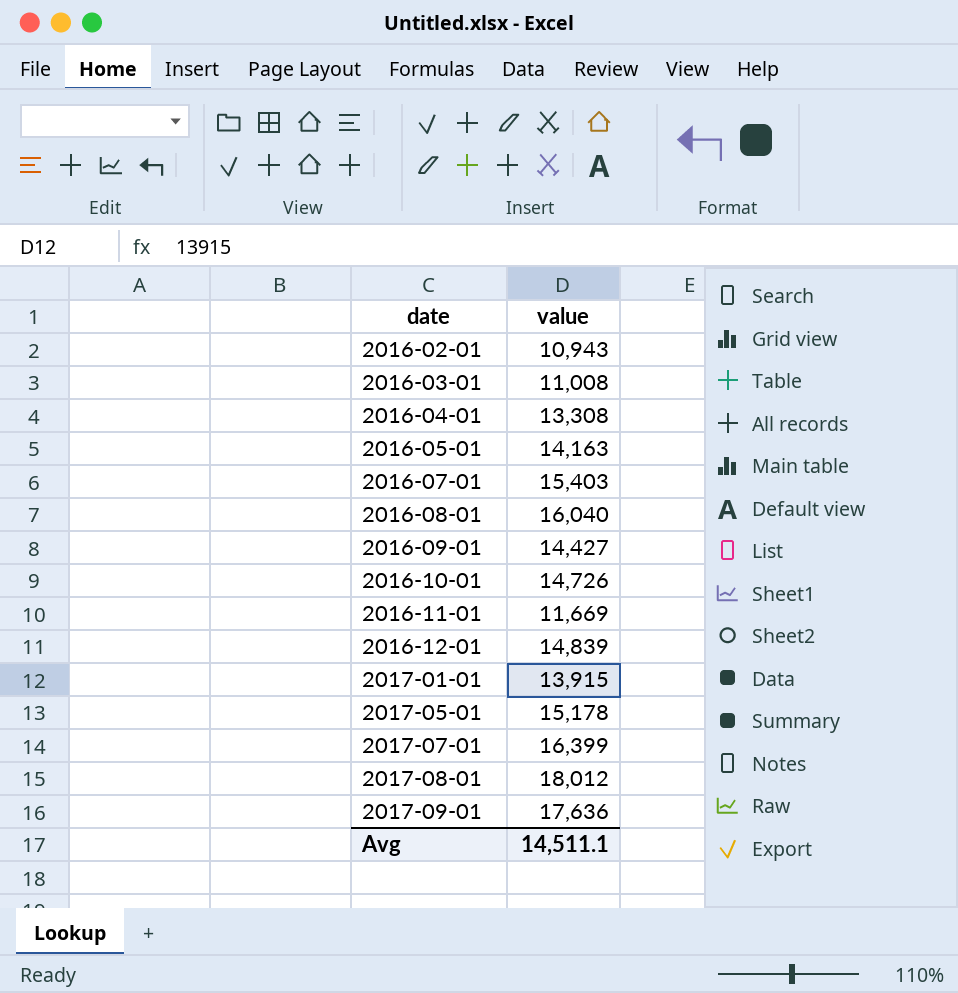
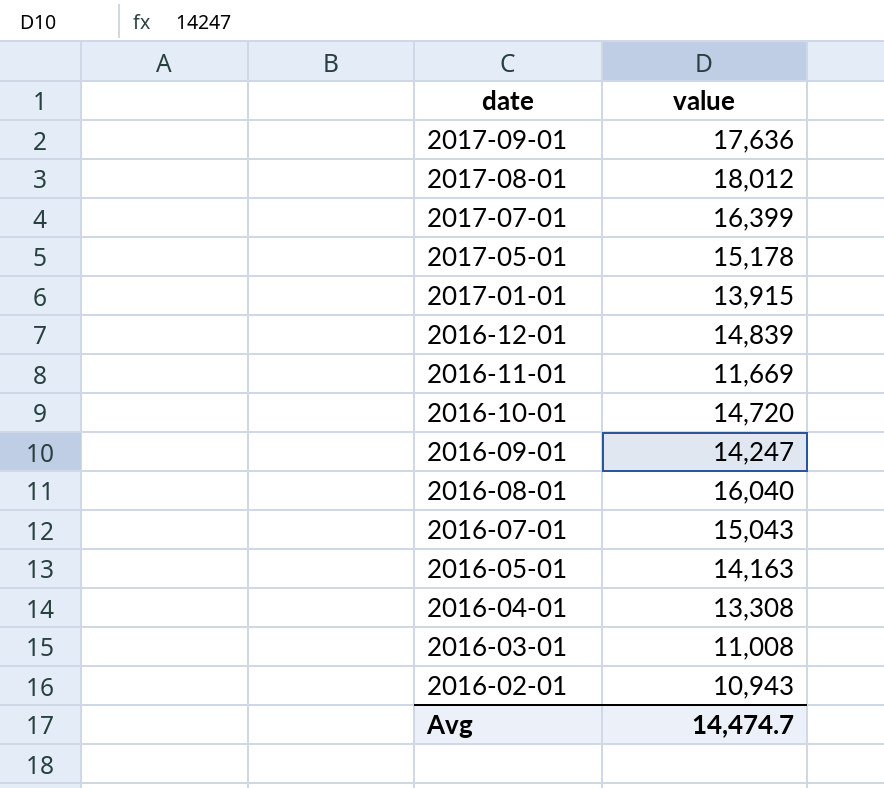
row order: date ascending -> date descending
2016-10-01 | value: 14,726 -> 14,720
2016-09-01 | value: 14,427 -> 14,247
2016-07-01 | value: 15,403 -> 15,043
Avg | value: 14,511.1 -> 14,474.7

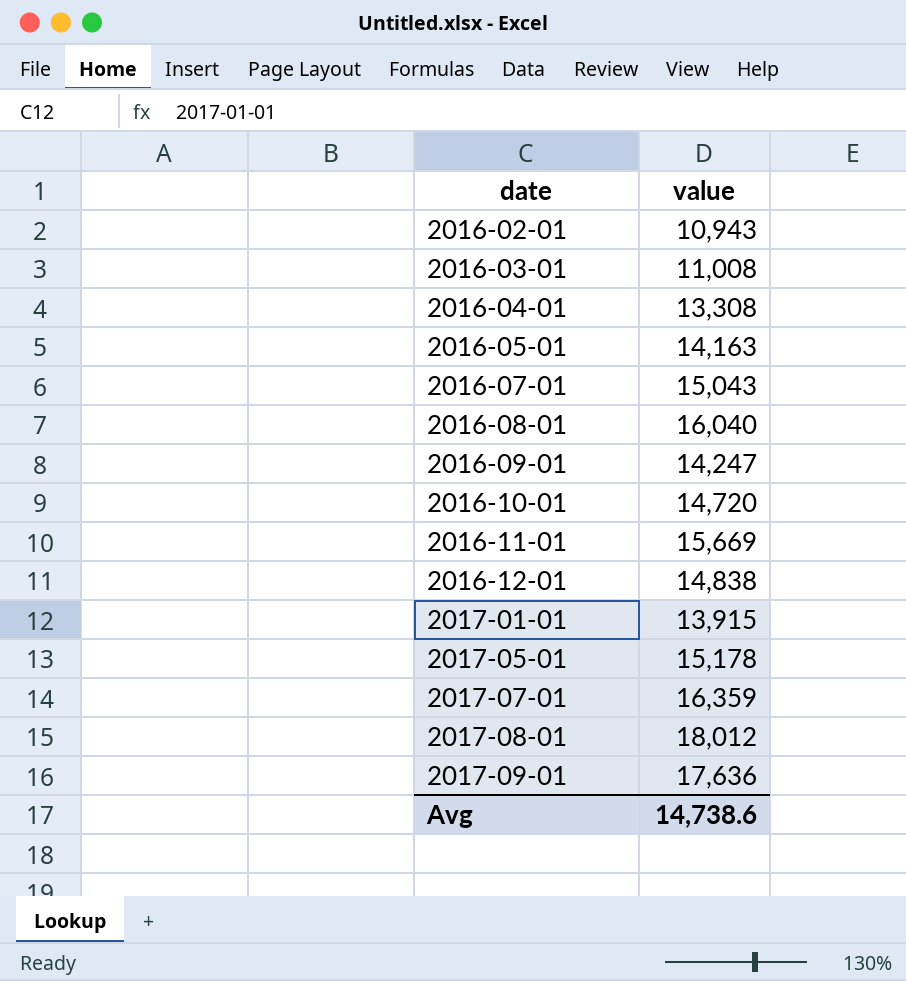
row order: date descending -> date ascending
2016-11-01 | value: 11,669 -> 15,669
2016-12-01 | value: 14,839 -> 14,838
2017-07-01 | value: 16,399 -> 16,359
Avg | value: 14,474.7 -> 14,738.6

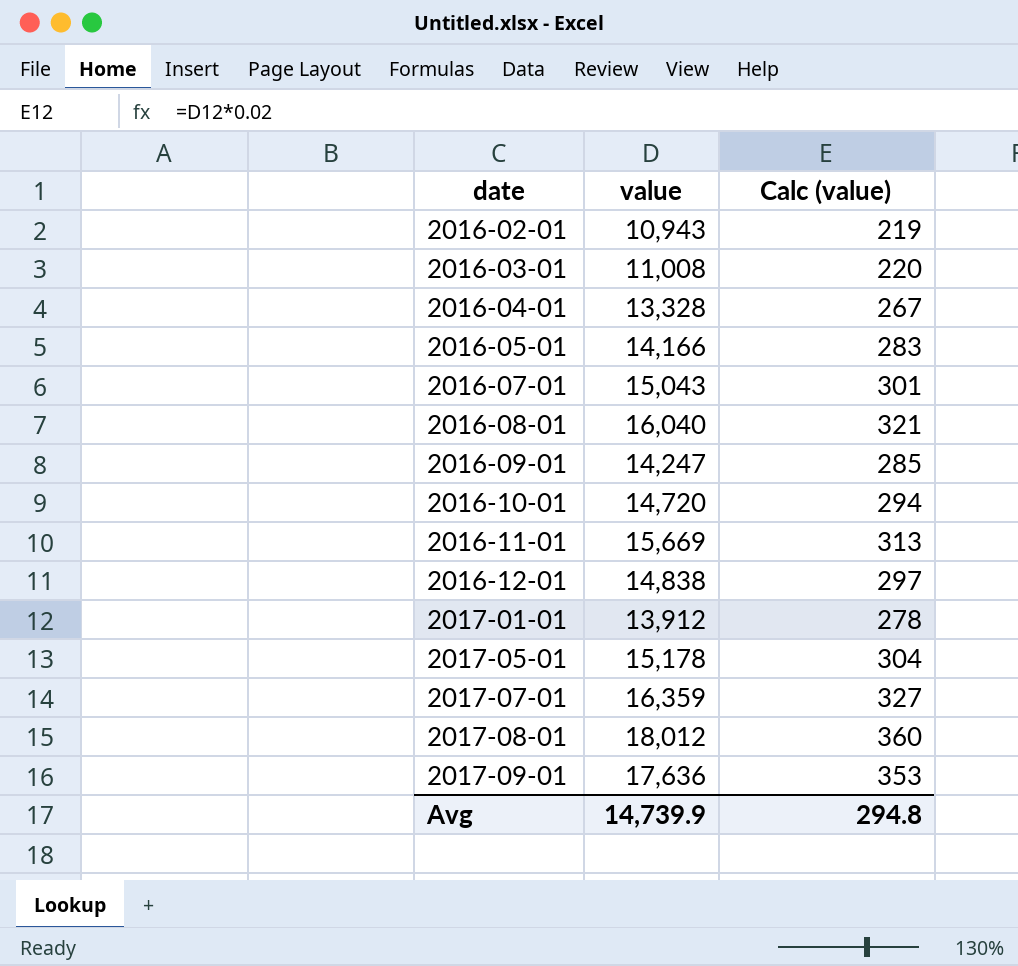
column Calc (value) | formula: none -> [value] * 0.02
2016-04-01 | value: 13,308 -> 13,328
2016-05-01 | value: 14,163 -> 14,166
2017-01-01 | value: 13,915 -> 13,912
Avg | value: 14,738.6 -> 14,739.9

